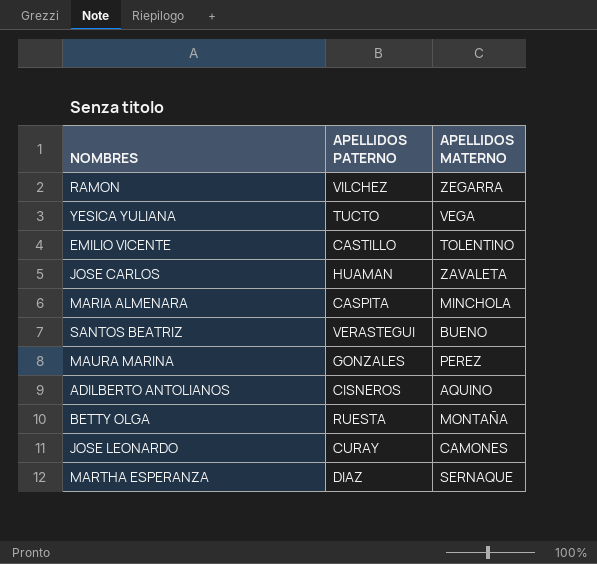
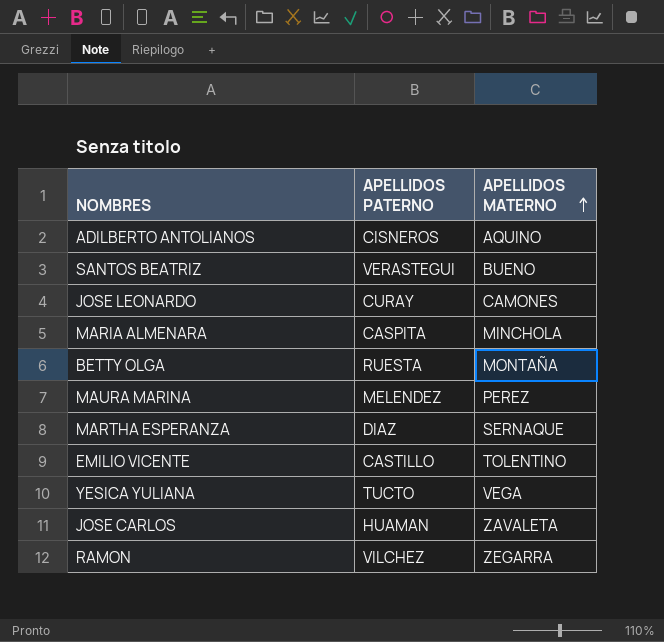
row order: none -> APELLIDOS MATERNO ascending
MAURA MARINA | APELLIDOS PATERNO: GONZALES -> MELENDEZ

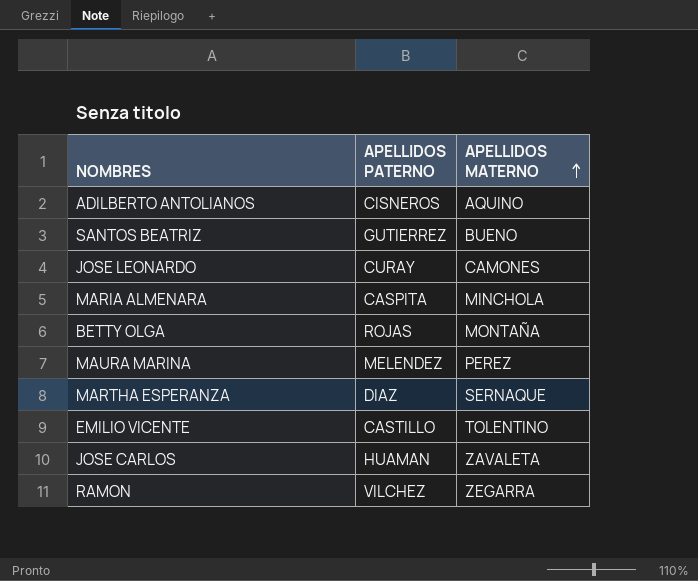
row YESICA YULIANA: TUCTO | VEGA -> none
SANTOS BEATRIZ | APELLIDOS PATERNO: VERASTEGUI -> GUTIERREZ
BETTY OLGA | APELLIDOS PATERNO: RUESTA -> ROJAS

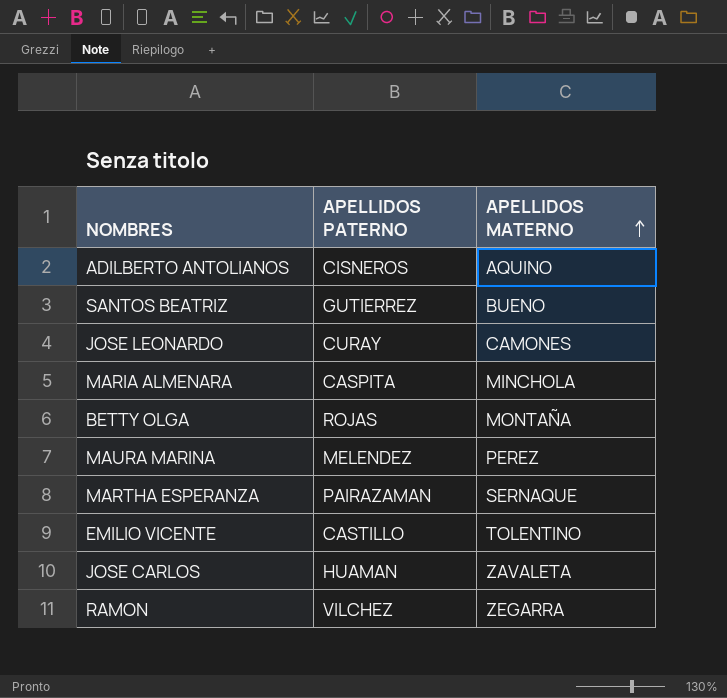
MARTHA ESPERANZA | APELLIDOS PATERNO: DIAZ -> PAIRAZAMAN

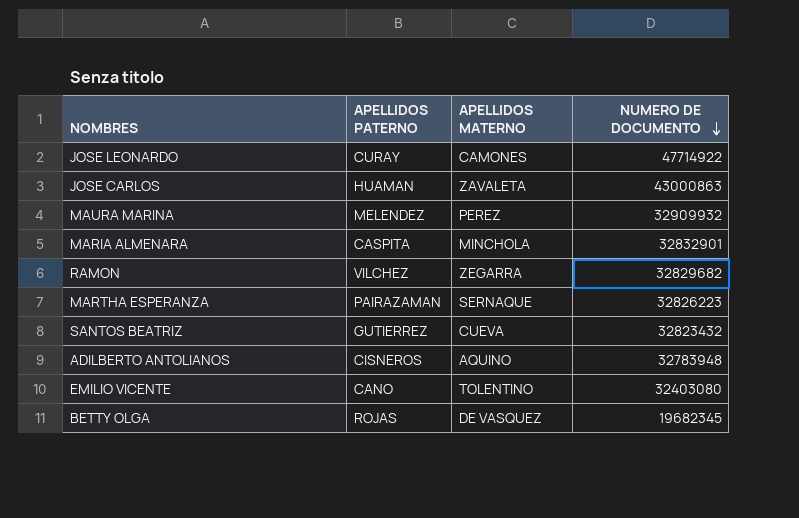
row order: APELLIDOS MATERNO ascending -> NUMERO DE DOCUMENTO descending
column NUMERO DE DOCUMENTO | position: none -> 4
SANTOS BEATRIZ | APELLIDOS MATERNO: BUENO -> CUEVA
EMILIO VICENTE | APELLIDOS PATERNO: CASTILLO -> CANO
BETTY OLGA | APELLIDOS MATERNO: MONTAÑA -> DE VASQUEZ

